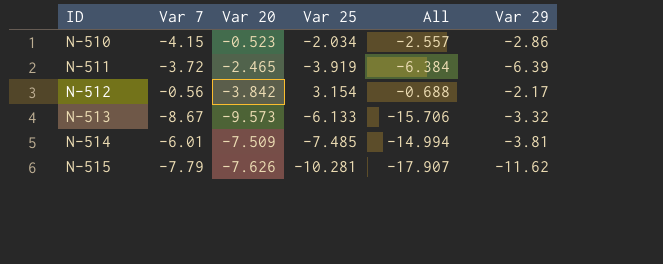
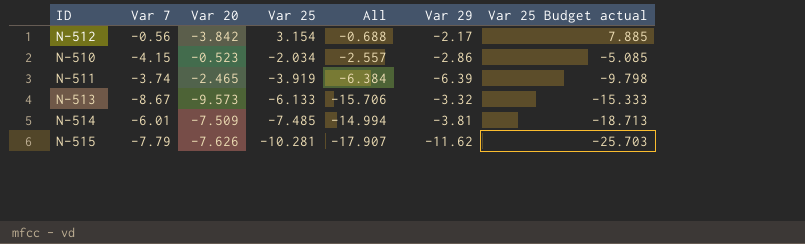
row order: ID ascending -> Var 25 descending
column Var 25 Budget actual | formula: none -> [Var 25] * 2.5
N-511 | Var 7: -3.72 -> -3.74

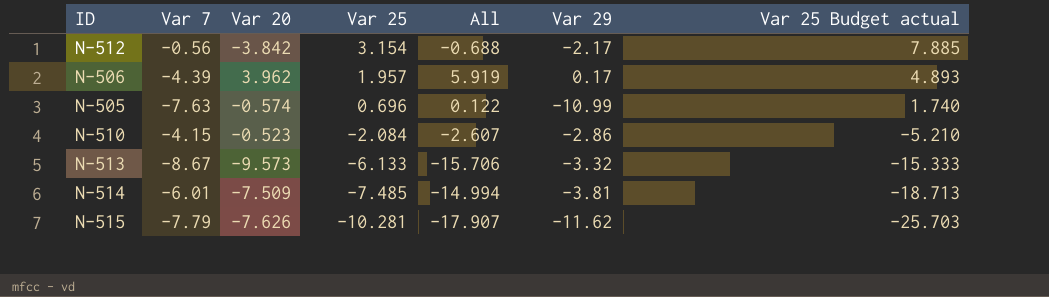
row N-511: -3.74 | -2.465 | -3.919 | -6.384 | -6.39 | -9.798 -> none
row N-506: none -> -4.39 | 3.962 | 1.957 | 5.919 | 0.17 | 4.893
row N-505: none -> -7.63 | -0.574 | 0.696 | 0.122 | -10.99 | 1.740
N-510 | Var 25: -2.034 -> -2.084
N-510 | All: -2.557 -> -2.607
N-510 | Var 25 Budget actual: -5.085 -> -5.210

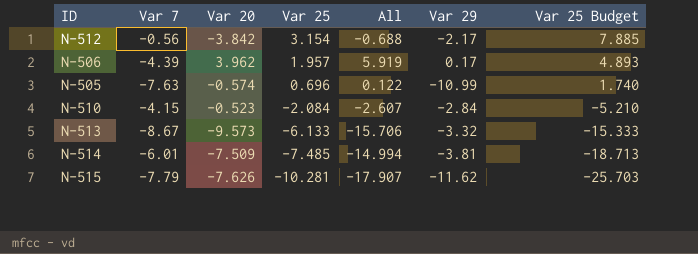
column name: Var 25 Budget actual -> Var 25 Budget
N-510 | Var 29: -2.86 -> -2.84

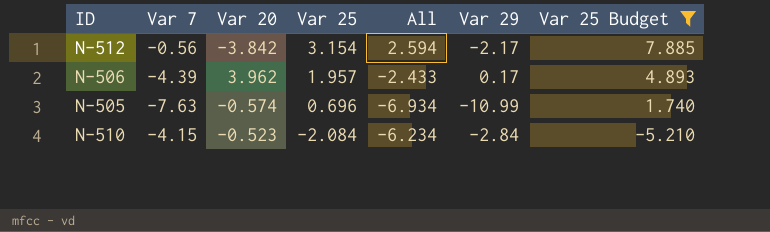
filter: none -> Var 25 Budget >= -5.210
column All | formula: [Var 20] + [Var 25] -> [Var 7] + [Var 25]

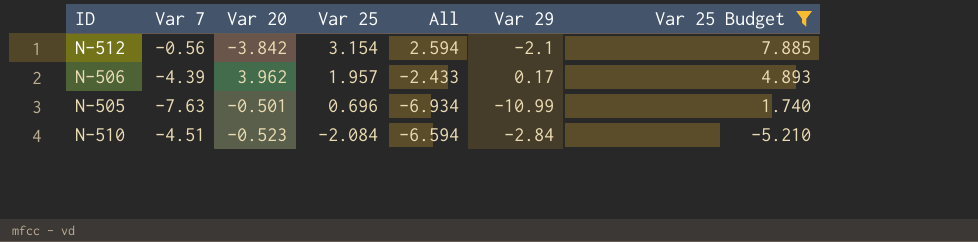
N-512 | Var 29: -2.17 -> -2.1
N-505 | Var 20: -0.574 -> -0.501
N-510 | Var 7: -4.15 -> -4.51
N-510 | All: -6.234 -> -6.594

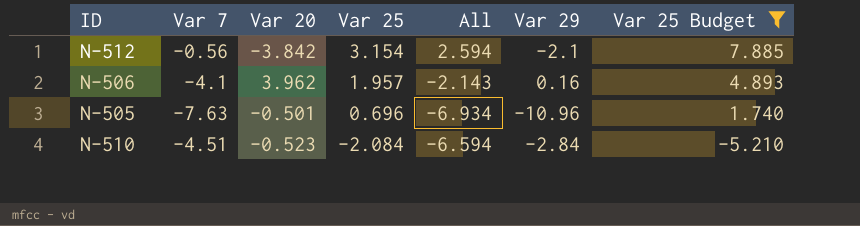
N-506 | Var 7: -4.39 -> -4.1
N-506 | All: -2.433 -> -2.143
N-506 | Var 29: 0.17 -> 0.16
N-505 | Var 29: -10.99 -> -10.96

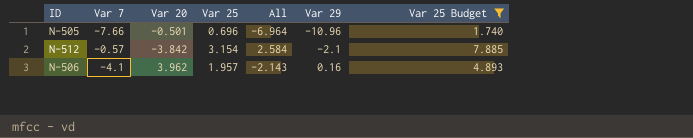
row order: Var 25 descending -> Var 29 ascending
row N-510: -4.51 | -0.523 | -2.084 | -6.594 | -2.84 | -5.210 -> none
N-505 | Var 7: -7.63 -> -7.66
N-505 | All: -6.934 -> -6.964
N-512 | Var 7: -0.56 -> -0.57
N-512 | All: 2.594 -> 2.584

